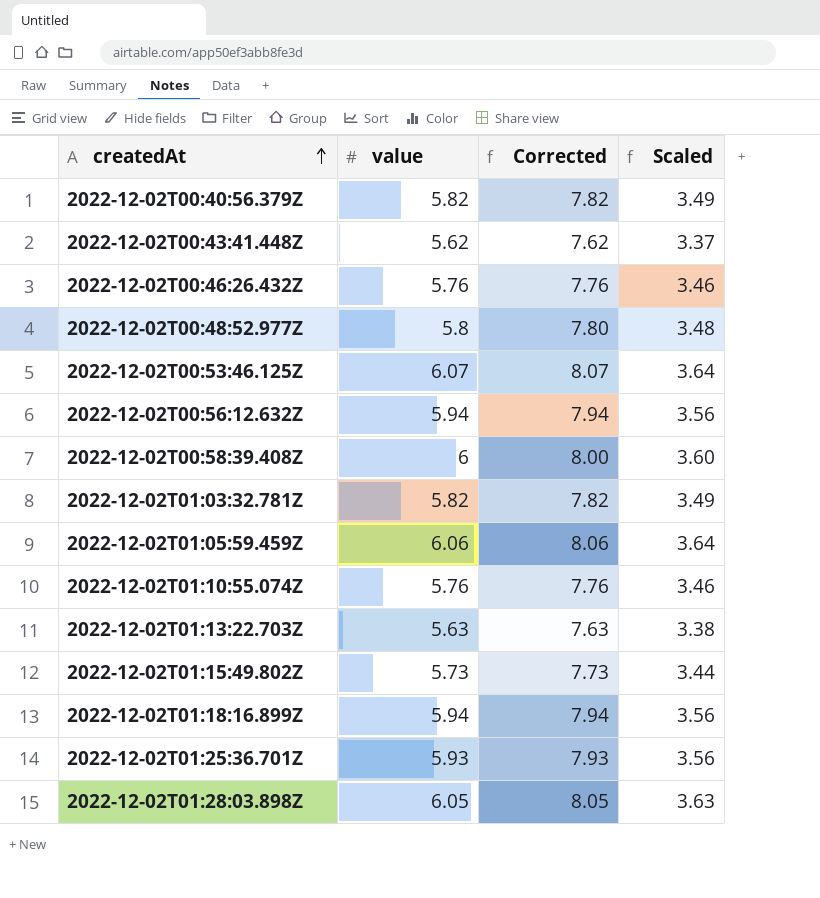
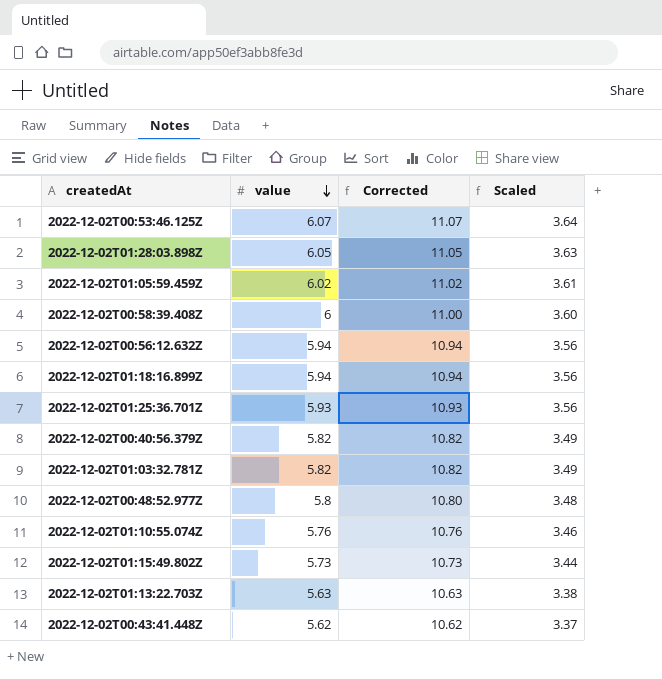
row order: createdAt ascending -> value descending
column Corrected | formula: [value] + 2 -> [value] + 5
row 2022-12-02T00:46:26.432Z: 5.76 | 7.76 | 3.46 -> none
2022-12-02T01:05:59.459Z | value: 6.06 -> 6.02
2022-12-02T01:05:59.459Z | Scaled: 3.64 -> 3.61

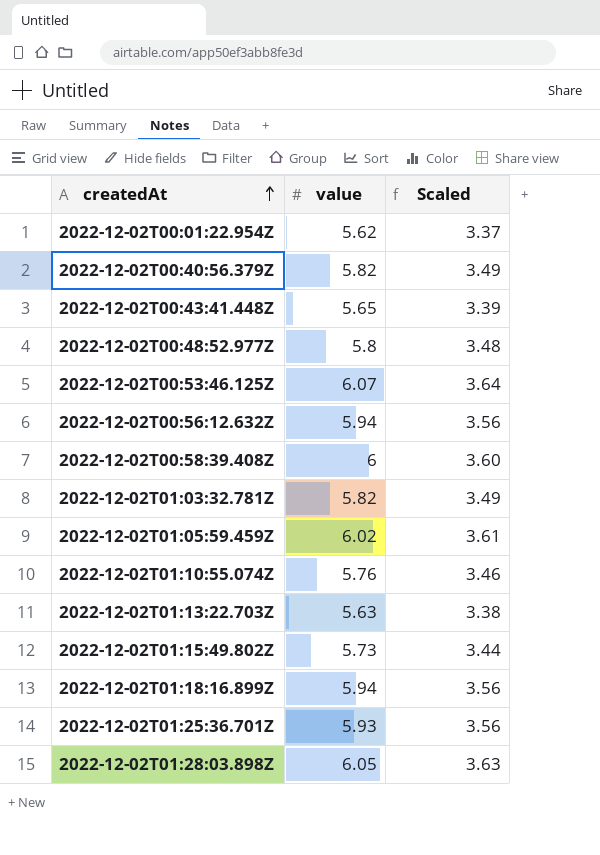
row order: value descending -> createdAt ascending
column Corrected | formula: [value] + 5 -> none
row 2022-12-02T00:01:22.954Z: none -> 5.62 | 3.37
2022-12-02T00:43:41.448Z | value: 5.62 -> 5.65
2022-12-02T00:43:41.448Z | Scaled: 3.37 -> 3.39

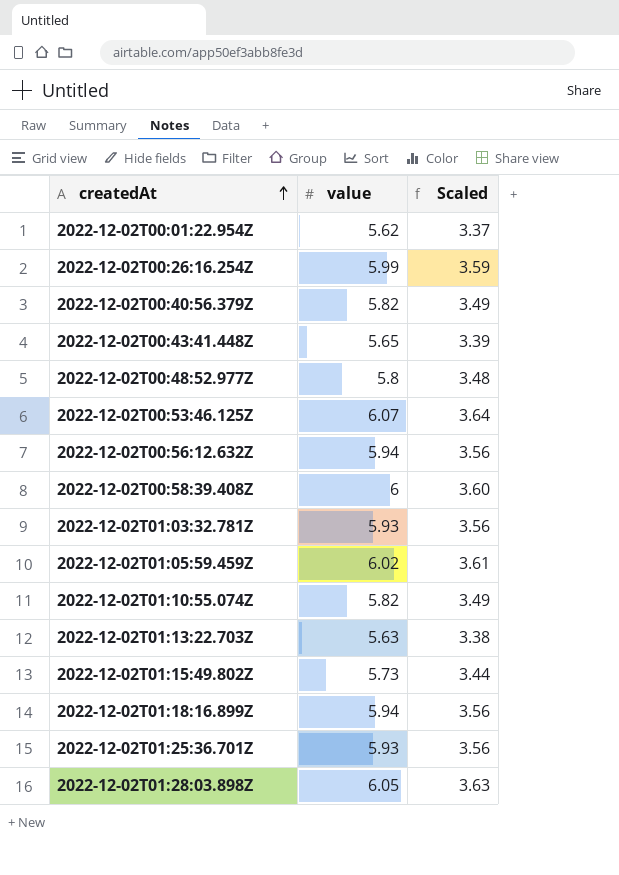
row 2022-12-02T00:26:16.254Z: none -> 5.99 | 3.59
2022-12-02T01:03:32.781Z | value: 5.82 -> 5.93
2022-12-02T01:03:32.781Z | Scaled: 3.49 -> 3.56
2022-12-02T01:10:55.074Z | value: 5.76 -> 5.82
2022-12-02T01:10:55.074Z | Scaled: 3.46 -> 3.49

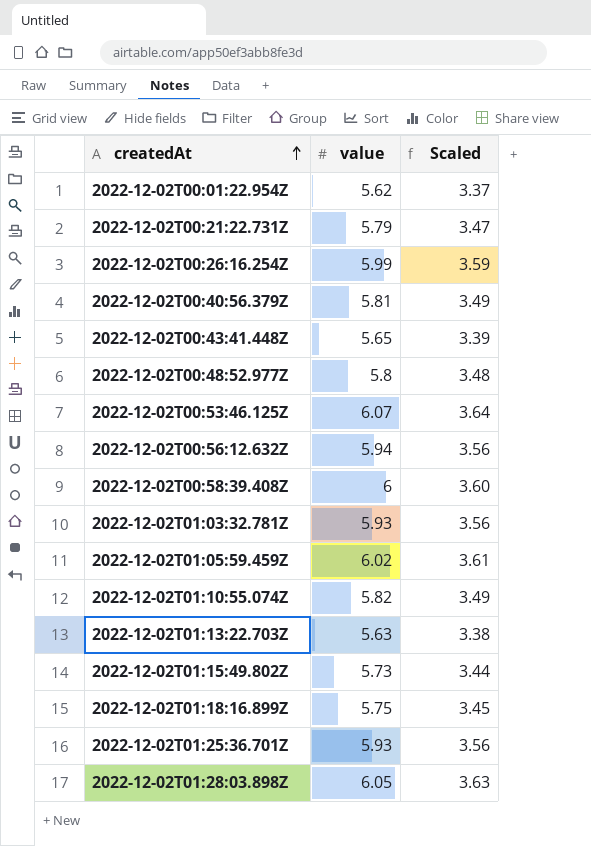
row 2022-12-02T00:21:22.731Z: none -> 5.79 | 3.47
2022-12-02T00:40:56.379Z | value: 5.82 -> 5.81
2022-12-02T01:18:16.899Z | value: 5.94 -> 5.75
2022-12-02T01:18:16.899Z | Scaled: 3.56 -> 3.45

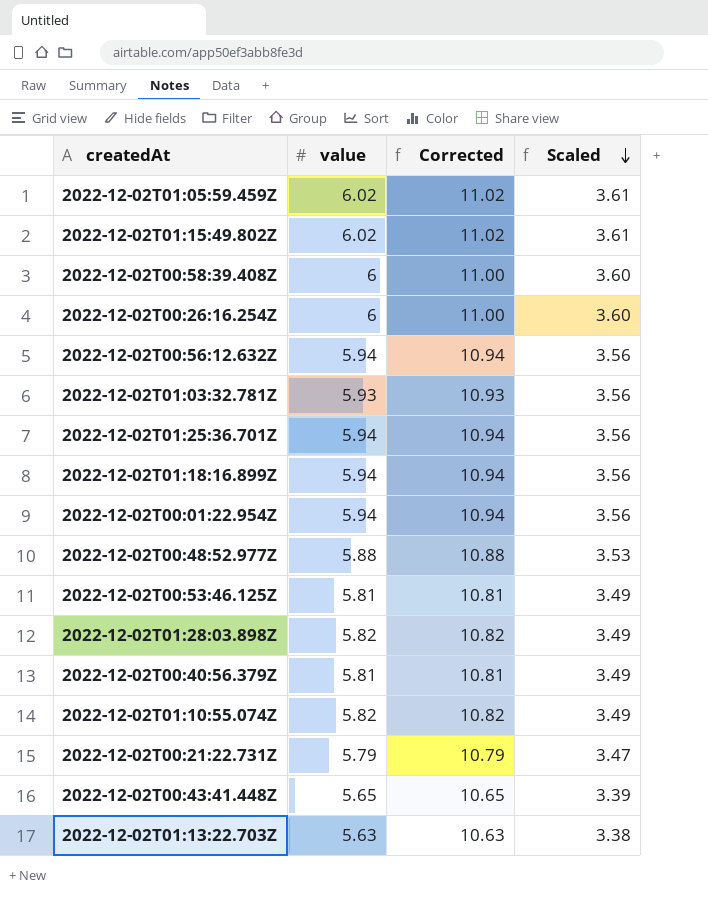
row order: createdAt ascending -> Scaled descending
column Corrected | formula: none -> [value] + 5
2022-12-02T01:15:49.802Z | value: 5.73 -> 6.02
2022-12-02T01:15:49.802Z | Scaled: 3.44 -> 3.61
2022-12-02T00:26:16.254Z | value: 5.99 -> 6
2022-12-02T00:26:16.254Z | Scaled: 3.59 -> 3.60
2022-12-02T01:25:36.701Z | value: 5.93 -> 5.94
2022-12-02T01:18:16.899Z | value: 5.75 -> 5.94
2022-12-02T01:18:16.899Z | Scaled: 3.45 -> 3.56
2022-12-02T00:01:22.954Z | value: 5.62 -> 5.94
2022-12-02T00:01:22.954Z | Scaled: 3.37 -> 3.56
2022-12-02T00:48:52.977Z | value: 5.8 -> 5.88
2022-12-02T00:48:52.977Z | Scaled: 3.48 -> 3.53
2022-12-02T00:53:46.125Z | value: 6.07 -> 5.81
2022-12-02T00:53:46.125Z | Scaled: 3.64 -> 3.49
2022-12-02T01:28:03.898Z | value: 6.05 -> 5.82
2022-12-02T01:28:03.898Z | Scaled: 3.63 -> 3.49

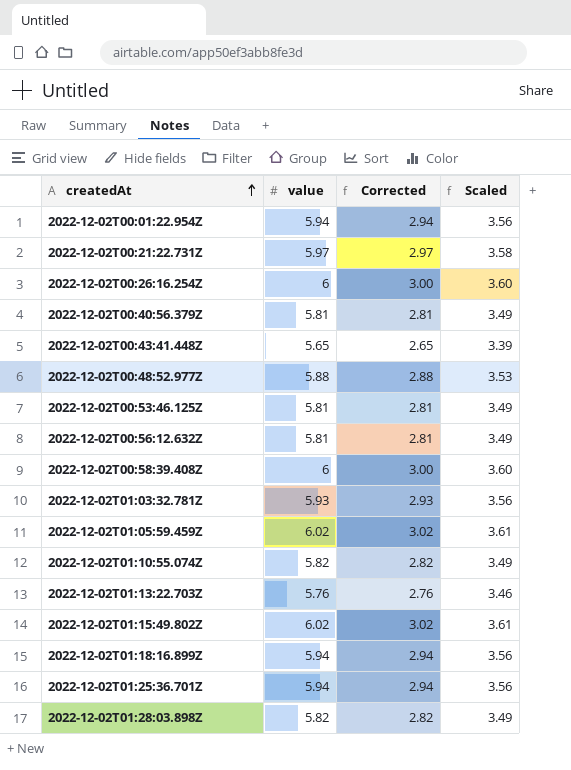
row order: Scaled descending -> createdAt ascending
column Corrected | formula: [value] + 5 -> [value] - 3
2022-12-02T00:21:22.731Z | value: 5.79 -> 5.97
2022-12-02T00:21:22.731Z | Scaled: 3.47 -> 3.58
2022-12-02T00:56:12.632Z | value: 5.94 -> 5.81
2022-12-02T00:56:12.632Z | Scaled: 3.56 -> 3.49
2022-12-02T01:13:22.703Z | value: 5.63 -> 5.76
2022-12-02T01:13:22.703Z | Scaled: 3.38 -> 3.46

